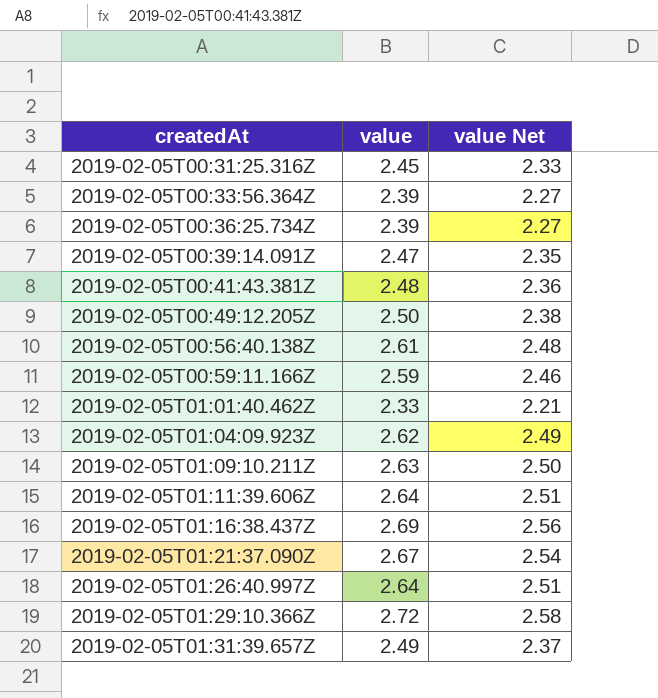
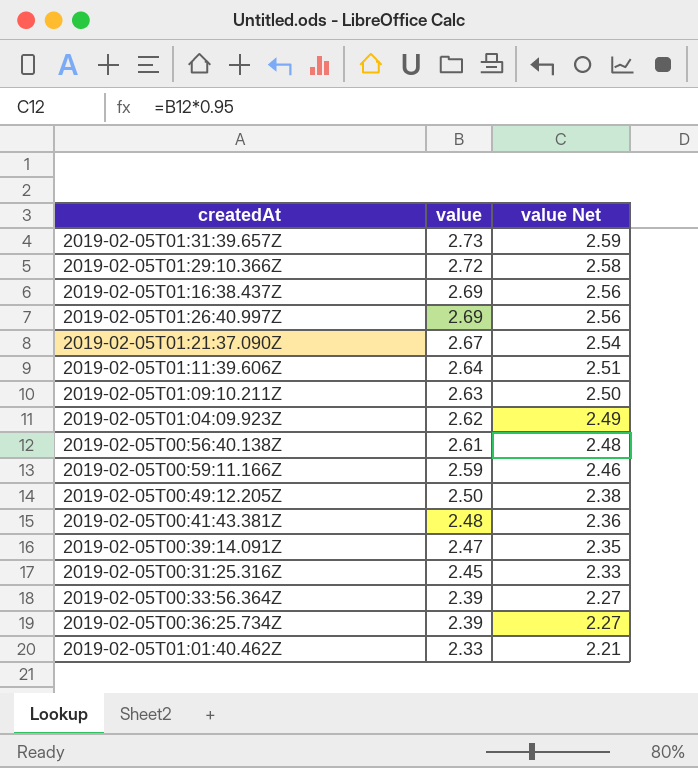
row order: createdAt ascending -> value descending
2019-02-05T01:31:39.657Z | value: 2.49 -> 2.73
2019-02-05T01:31:39.657Z | value Net: 2.37 -> 2.59
2019-02-05T01:26:40.997Z | value: 2.64 -> 2.69
2019-02-05T01:26:40.997Z | value Net: 2.51 -> 2.56

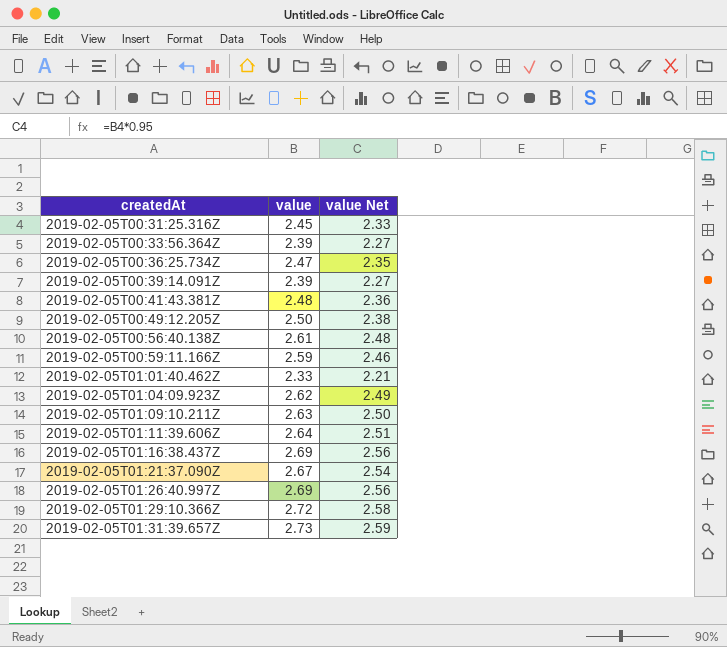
row order: value descending -> createdAt ascending
2019-02-05T00:36:25.734Z | value: 2.39 -> 2.47
2019-02-05T00:36:25.734Z | value Net: 2.27 -> 2.35
2019-02-05T00:39:14.091Z | value: 2.47 -> 2.39
2019-02-05T00:39:14.091Z | value Net: 2.35 -> 2.27

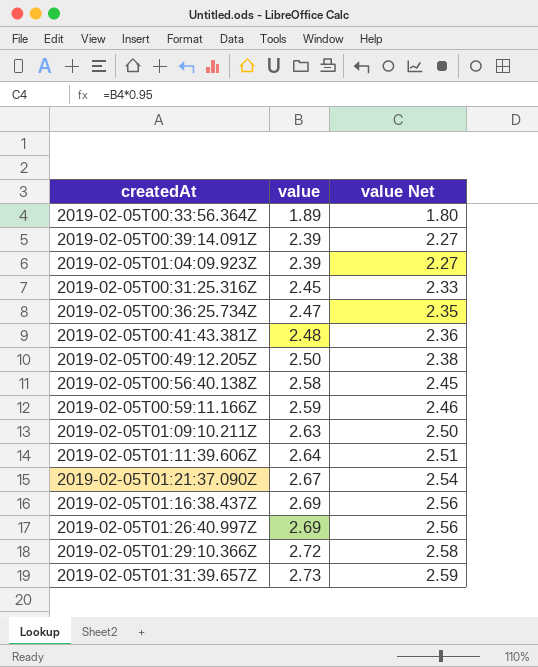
row order: createdAt ascending -> value ascending
row 2019-02-05T01:01:40.462Z: 2.33 | 2.21 -> none
2019-02-05T00:33:56.364Z | value: 2.39 -> 1.89
2019-02-05T00:33:56.364Z | value Net: 2.27 -> 1.80
2019-02-05T01:04:09.923Z | value: 2.62 -> 2.39
2019-02-05T01:04:09.923Z | value Net: 2.49 -> 2.27
2019-02-05T00:56:40.138Z | value: 2.61 -> 2.58
2019-02-05T00:56:40.138Z | value Net: 2.48 -> 2.45

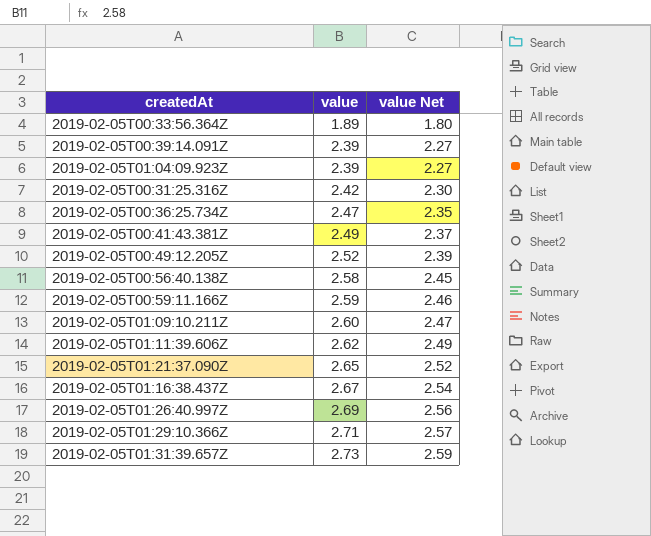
2019-02-05T00:31:25.316Z | value: 2.45 -> 2.42
2019-02-05T00:31:25.316Z | value Net: 2.33 -> 2.30
2019-02-05T00:41:43.381Z | value: 2.48 -> 2.49
2019-02-05T00:41:43.381Z | value Net: 2.36 -> 2.37
2019-02-05T00:49:12.205Z | value: 2.50 -> 2.52
2019-02-05T00:49:12.205Z | value Net: 2.38 -> 2.39
2019-02-05T01:09:10.211Z | value: 2.63 -> 2.60
2019-02-05T01:09:10.211Z | value Net: 2.50 -> 2.47
2019-02-05T01:11:39.606Z | value: 2.64 -> 2.62
2019-02-05T01:11:39.606Z | value Net: 2.51 -> 2.49
2019-02-05T01:21:37.090Z | value: 2.67 -> 2.65
2019-02-05T01:21:37.090Z | value Net: 2.54 -> 2.52
2019-02-05T01:16:38.437Z | value: 2.69 -> 2.67
2019-02-05T01:16:38.437Z | value Net: 2.56 -> 2.54
2019-02-05T01:29:10.366Z | value: 2.72 -> 2.71
2019-02-05T01:29:10.366Z | value Net: 2.58 -> 2.57

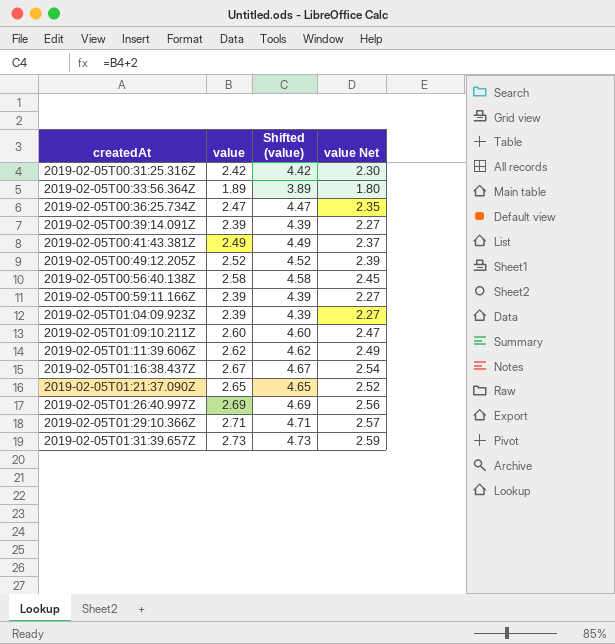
row order: value ascending -> createdAt ascending
column Shifted (value) | formula: none -> [value] + 2
2019-02-05T00:59:11.166Z | value: 2.59 -> 2.39
2019-02-05T00:59:11.166Z | value Net: 2.46 -> 2.27

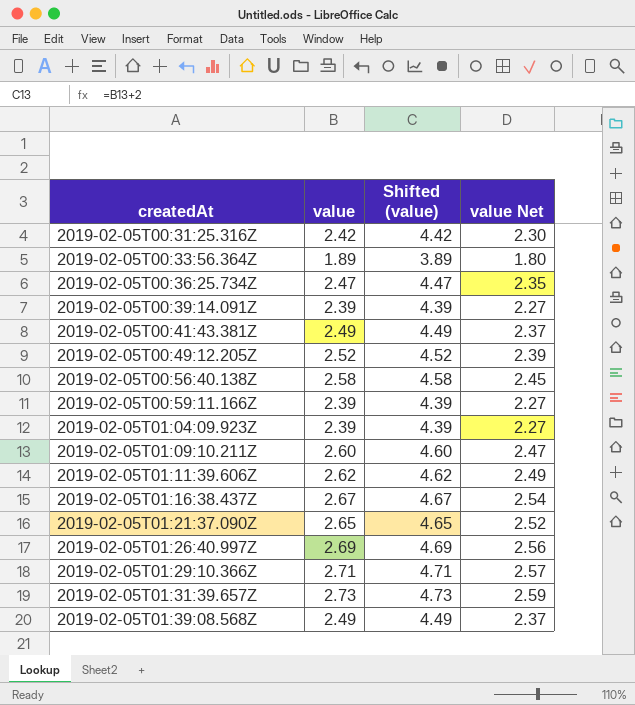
row 2019-02-05T01:39:08.568Z: none -> 2.49 | 4.49 | 2.37

